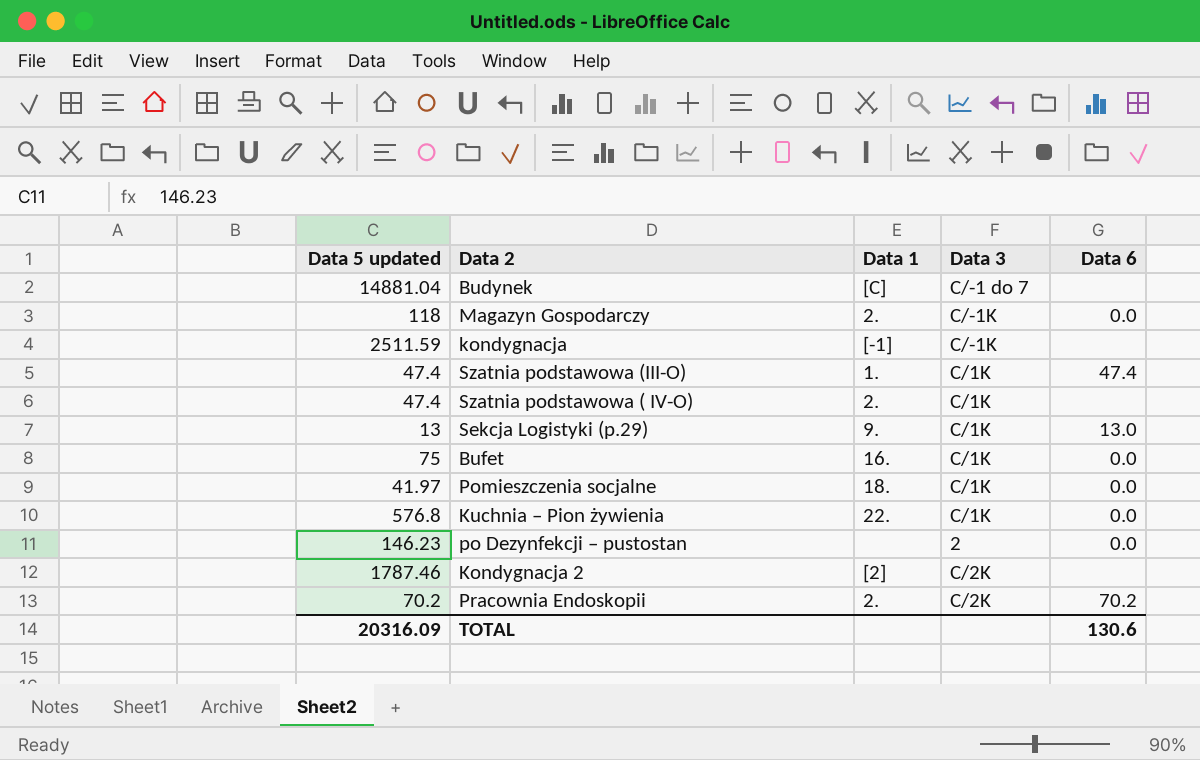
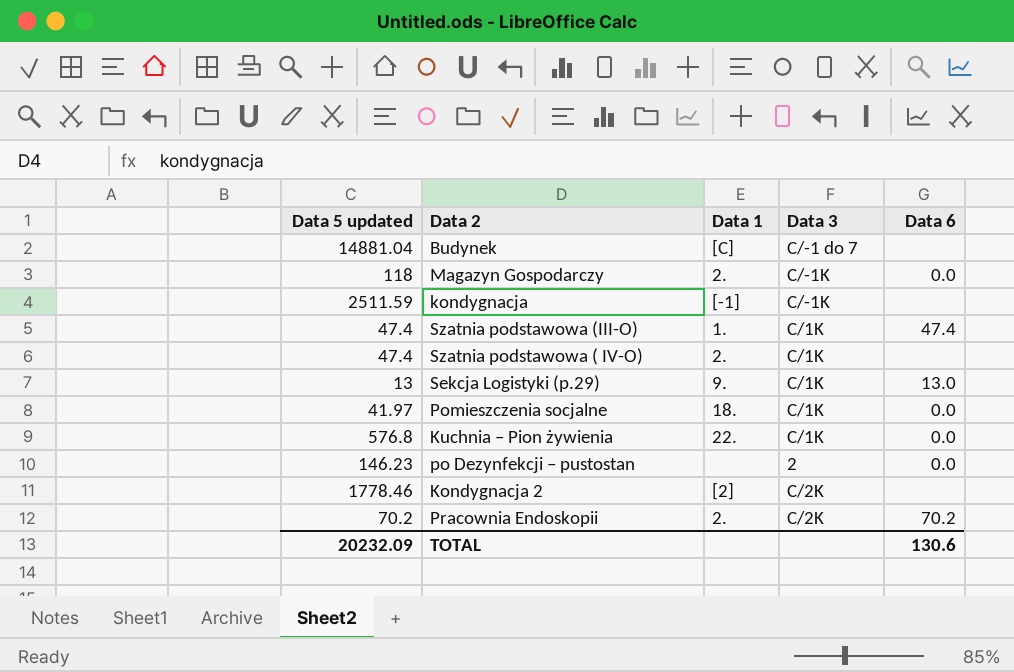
row Bufet: 75 | 16. | C/1K | 0.0 -> none
Kondygnacja 2 | Data 5 updated: 1787.46 -> 1778.46
TOTAL | Data 5 updated: 20316.09 -> 20232.09

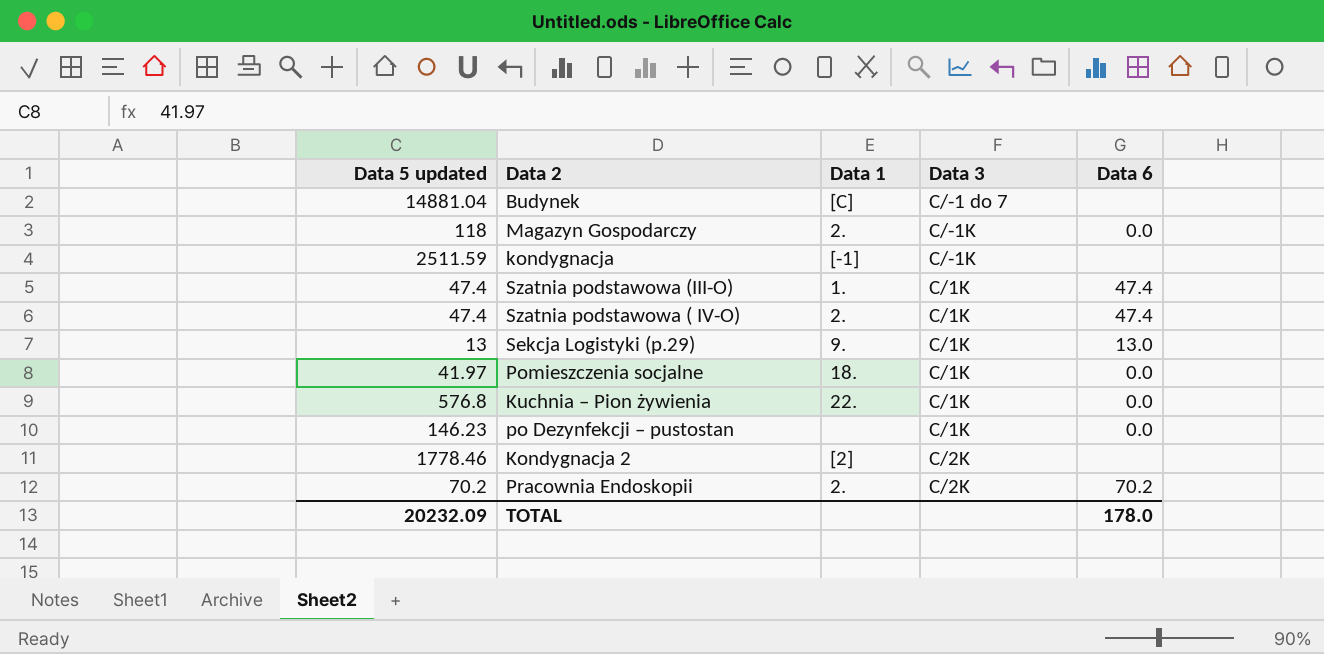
Szatnia podstawowa ( IV-O) | Data 6: none -> 47.4
po Dezynfekcji – pustostan | Data 3: 2 -> C/1K
TOTAL | Data 6: 130.6 -> 178.0

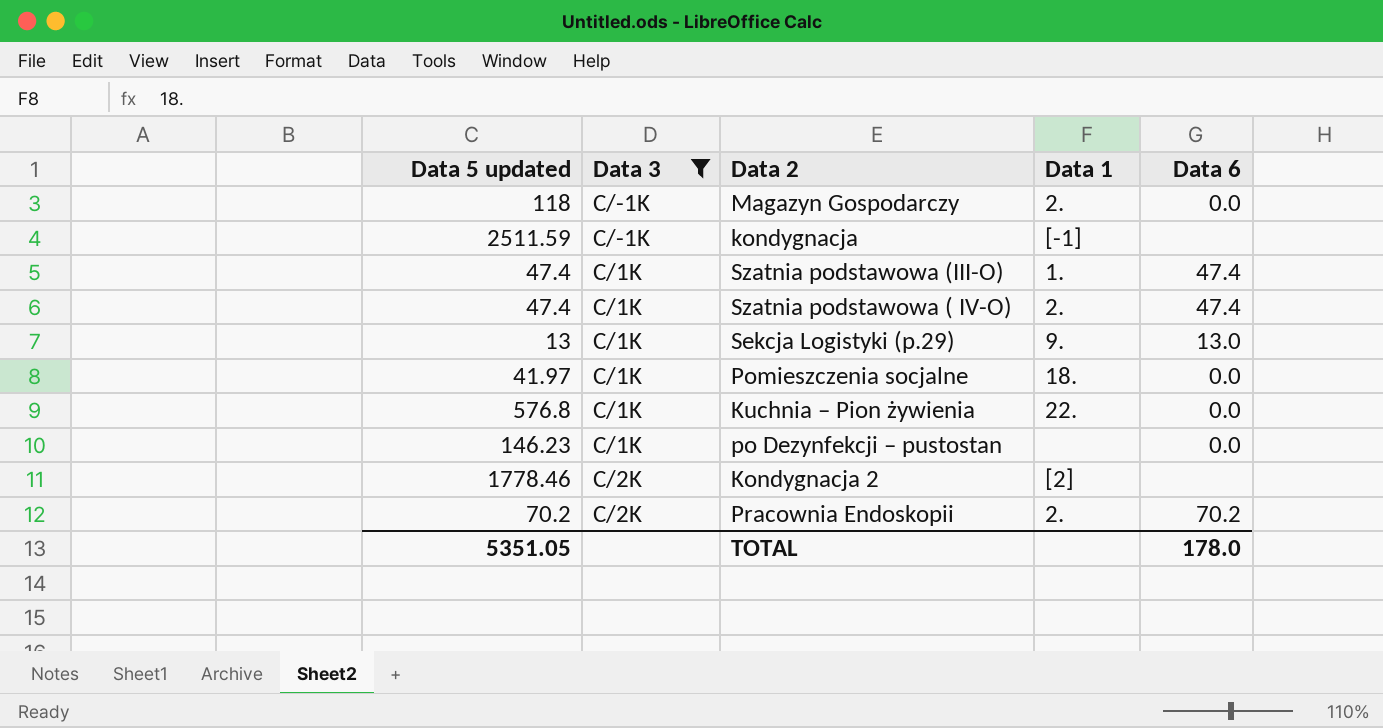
filter: none -> Data 3 != C/-1 do 7
column Data 3 | position: 4 -> 2
TOTAL | Data 5 updated: 20232.09 -> 5351.05

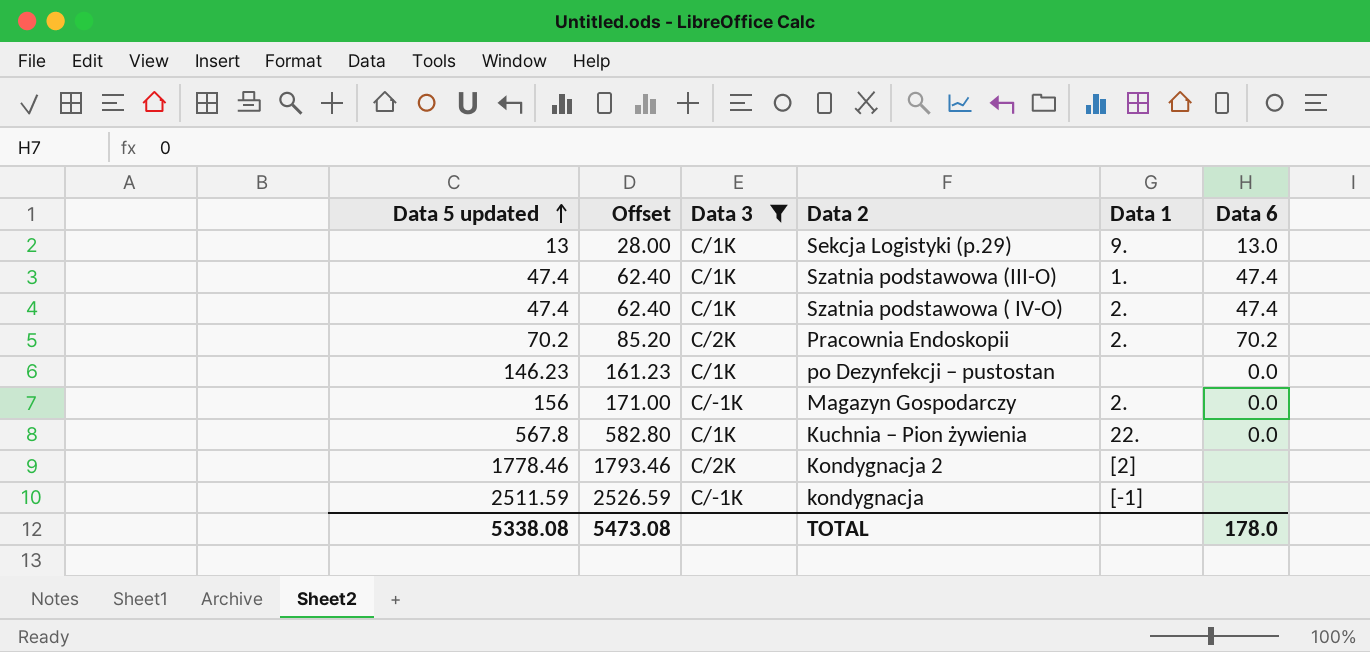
row order: none -> Data 5 updated ascending
column Offset | formula: none -> [Data 5 updated] + 15
row Pomieszczenia socjalne: 41.97 | C/1K | 18. | 0.0 -> none
Magazyn Gospodarczy | Data 5 updated: 118 -> 156
Kuchnia – Pion żywienia | Data 5 updated: 576.8 -> 567.8
TOTAL | Data 5 updated: 5351.05 -> 5338.08

